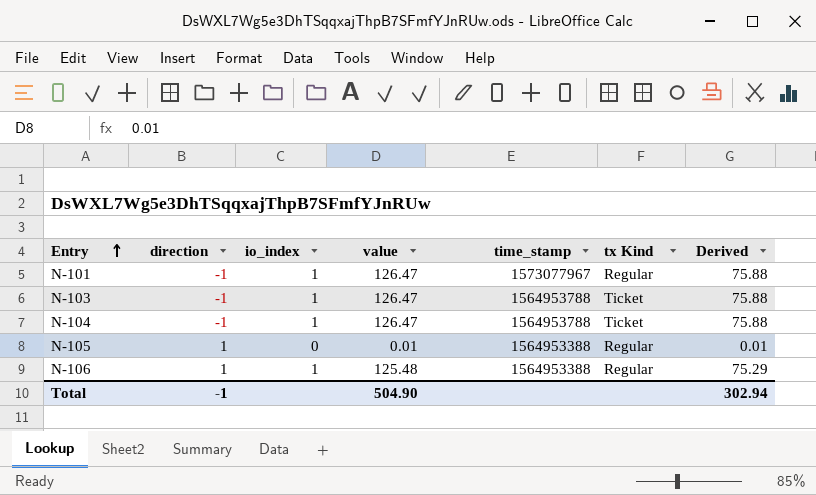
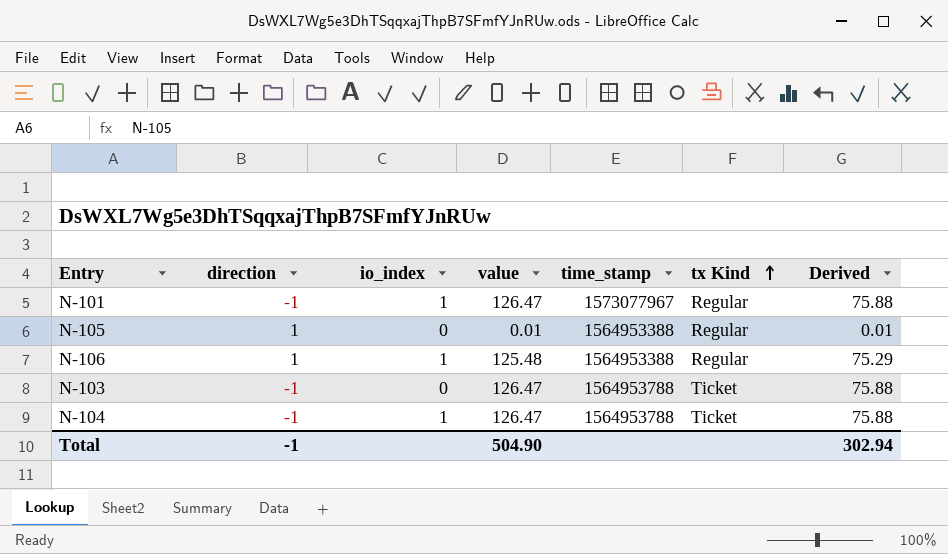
row order: Entry ascending -> tx Kind ascending
N-103 | io_index: 1 -> 0

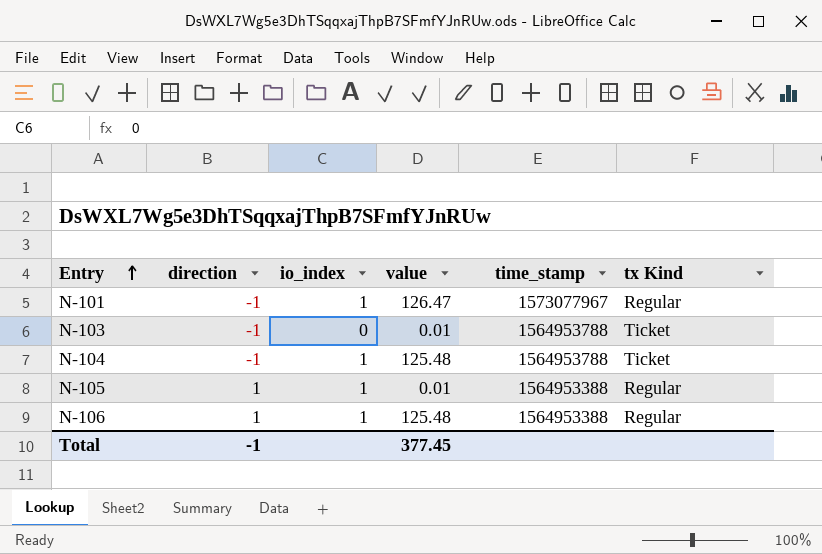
row order: tx Kind ascending -> Entry ascending
column Derived | formula: [value] * 0.6 -> none
N-103 | value: 126.47 -> 0.01
N-104 | value: 126.47 -> 125.48
N-105 | io_index: 0 -> 1
Total | value: 504.90 -> 377.45

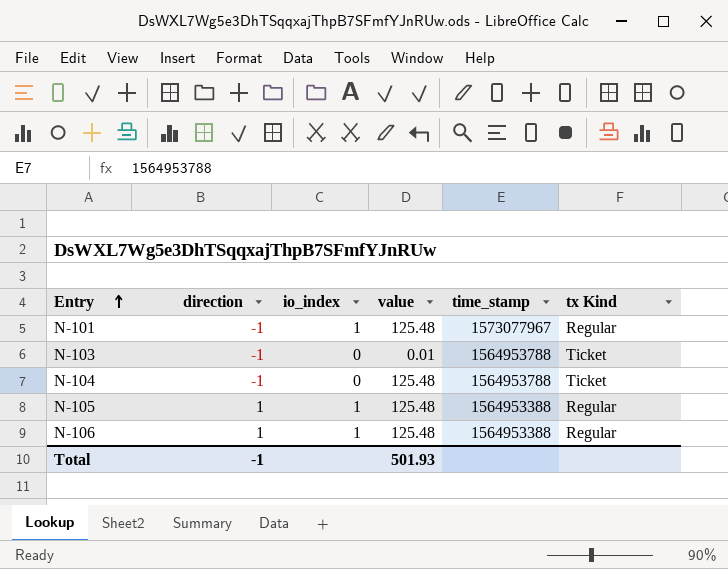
N-101 | value: 126.47 -> 125.48
N-104 | io_index: 1 -> 0
N-105 | value: 0.01 -> 125.48
Total | value: 377.45 -> 501.93

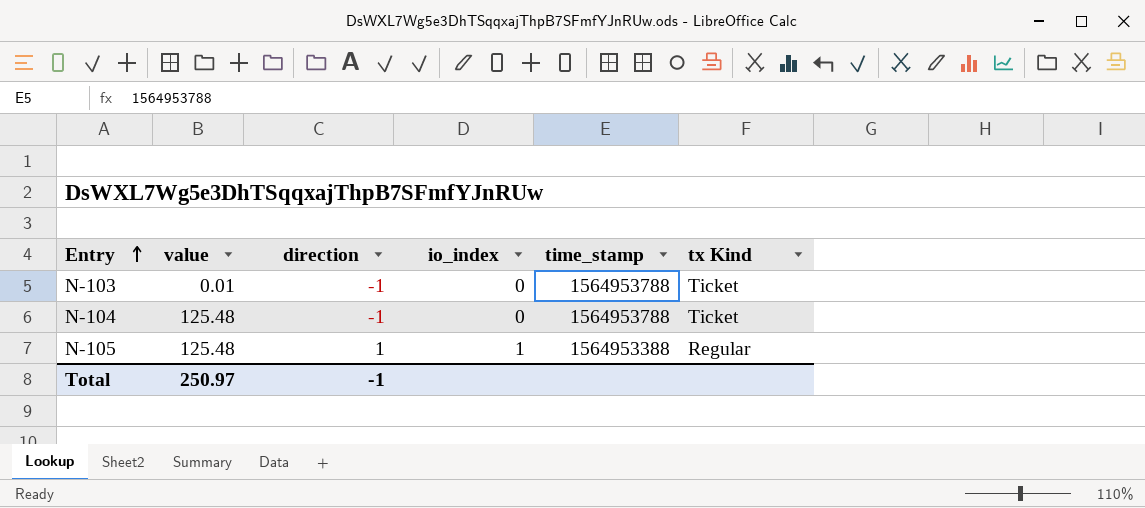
column value | position: 4 -> 2
row N-101: -1 | 1 | 125.48 | 1573077967 | Regular -> none
row N-106: 1 | 1 | 125.48 | 1564953388 | Regular -> none
Total | value: 501.93 -> 250.97

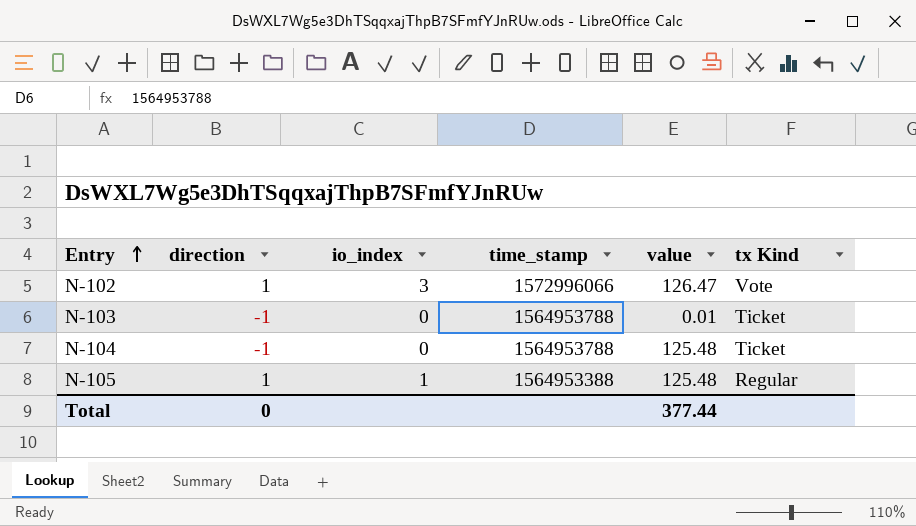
column value | position: 2 -> 5
row N-102: none -> 1 | 3 | 1572996066 | 126.47 | Vote
Total | direction: -1 -> 0
Total | value: 250.97 -> 377.44

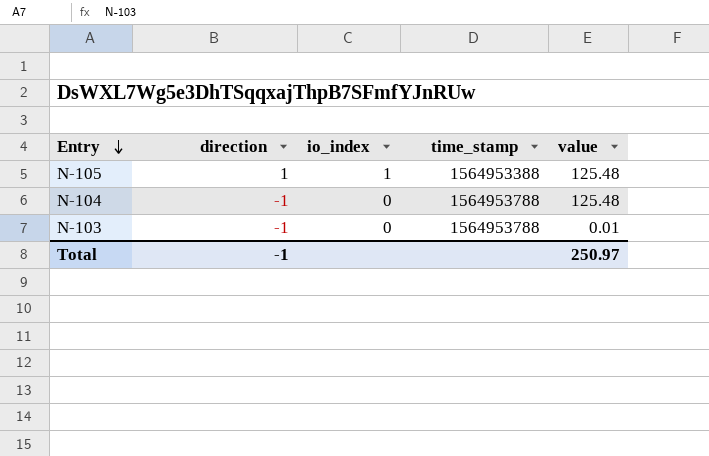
row order: Entry ascending -> Entry descending
column tx Kind | position: 6 -> none
row N-102: 1 | 3 | 1572996066 | 126.47 | Vote -> none
Total | direction: 0 -> -1
Total | value: 377.44 -> 250.97

